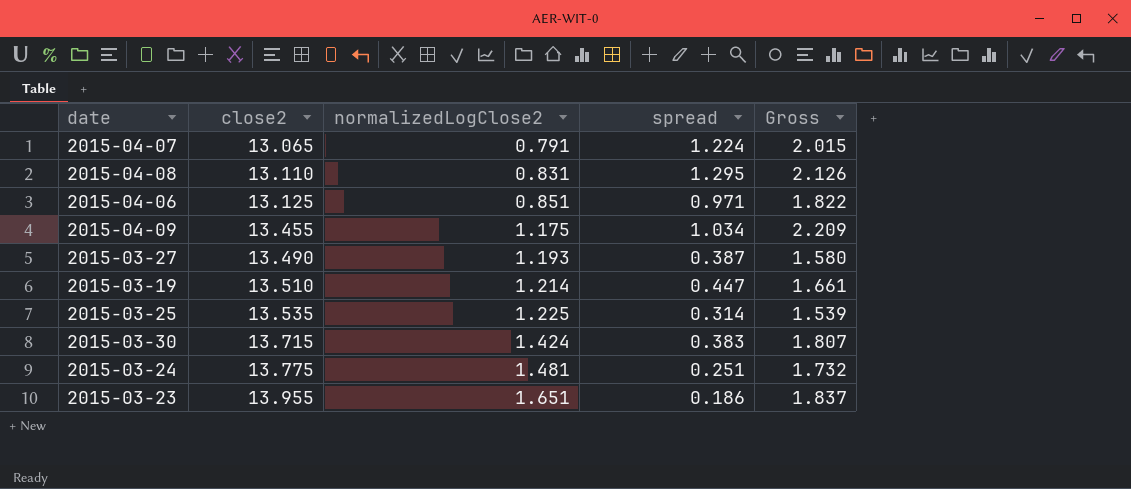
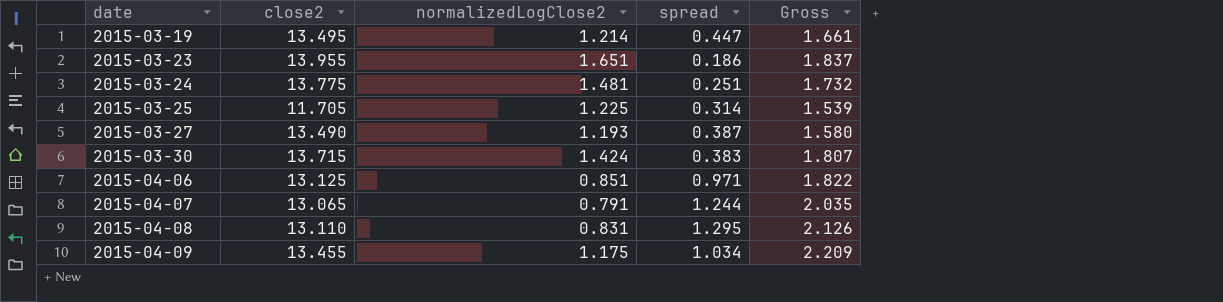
row order: close2 ascending -> date ascending
2015-03-19 | close2: 13.510 -> 13.495
2015-03-25 | close2: 13.535 -> 11.705
2015-04-07 | spread: 1.224 -> 1.244
2015-04-07 | Gross: 2.015 -> 2.035

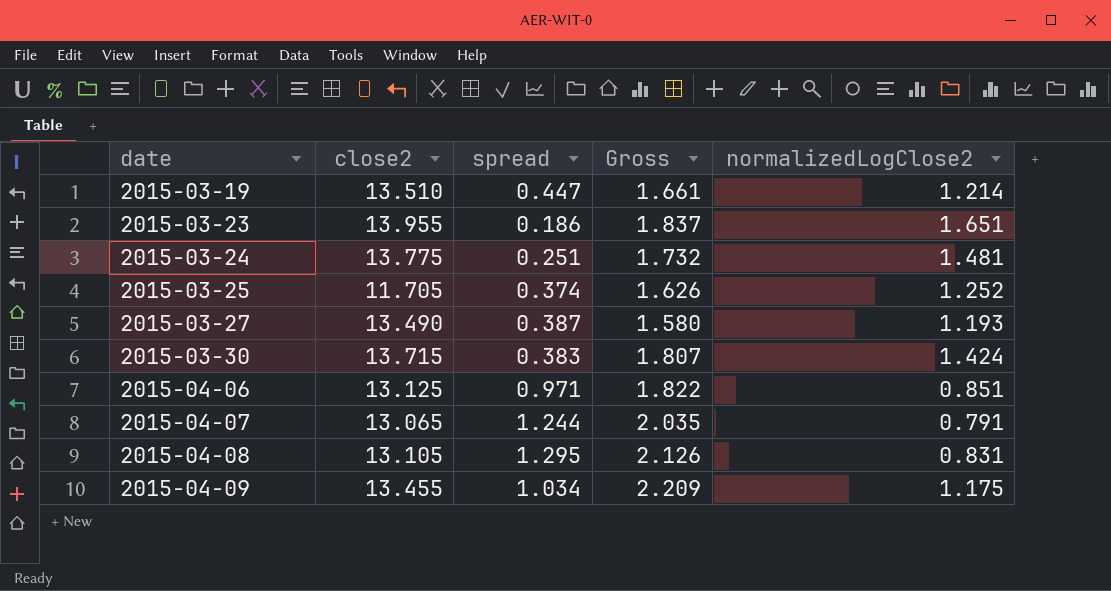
column normalizedLogClose2 | position: 3 -> 5
2015-03-19 | close2: 13.495 -> 13.510
2015-03-25 | spread: 0.314 -> 0.374
2015-03-25 | Gross: 1.539 -> 1.626
2015-03-25 | normalizedLogClose2: 1.225 -> 1.252
2015-04-08 | close2: 13.110 -> 13.105

